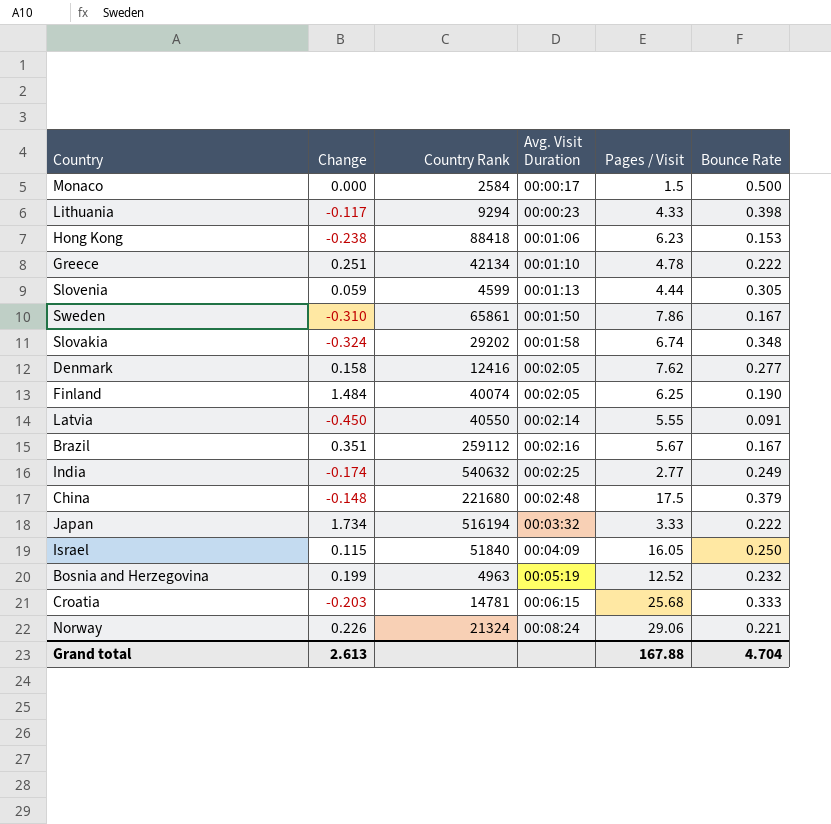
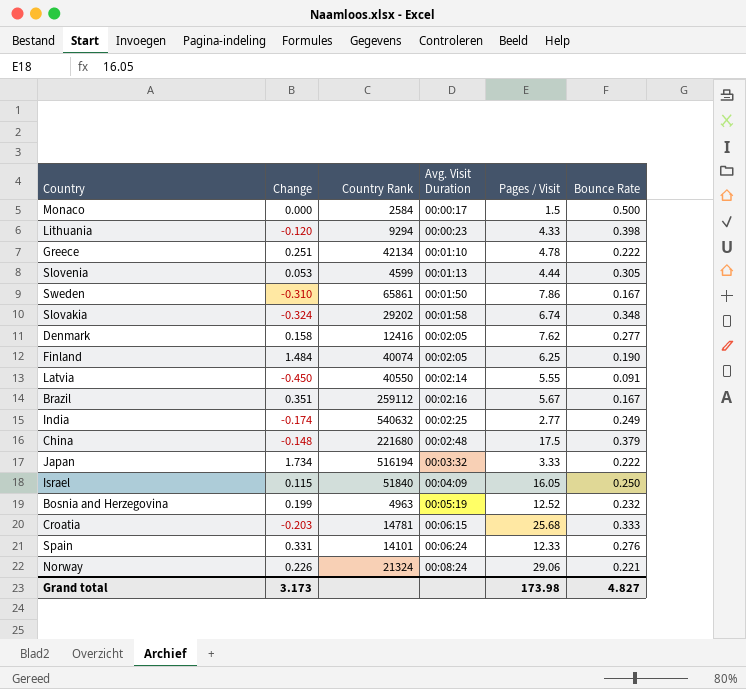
row Hong Kong: -0.238 | 88418 | 00:01:06 | 6.23 | 0.153 -> none
Lithuania | Change: -0.117 -> -0.120
Slovenia | Change: 0.059 -> 0.053
row Spain: none -> 0.331 | 14101 | 00:06:24 | 12.33 | 0.276
Grand total | Change: 2.613 -> 3.173
Grand total | Pages / Visit: 167.88 -> 173.98
Grand total | Bounce Rate: 4.704 -> 4.827

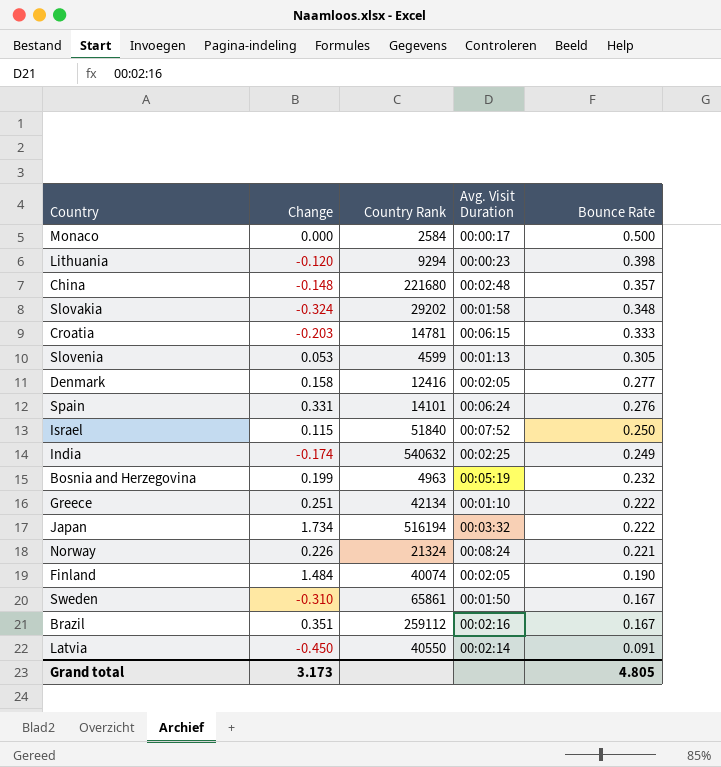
row order: Avg. Visit Duration ascending -> Bounce Rate descending
column Pages / Visit | position: 5 -> none
China | Bounce Rate: 0.379 -> 0.357
Israel | Avg. Visit Duration: 00:04:09 -> 00:07:52
Grand total | Bounce Rate: 4.827 -> 4.805

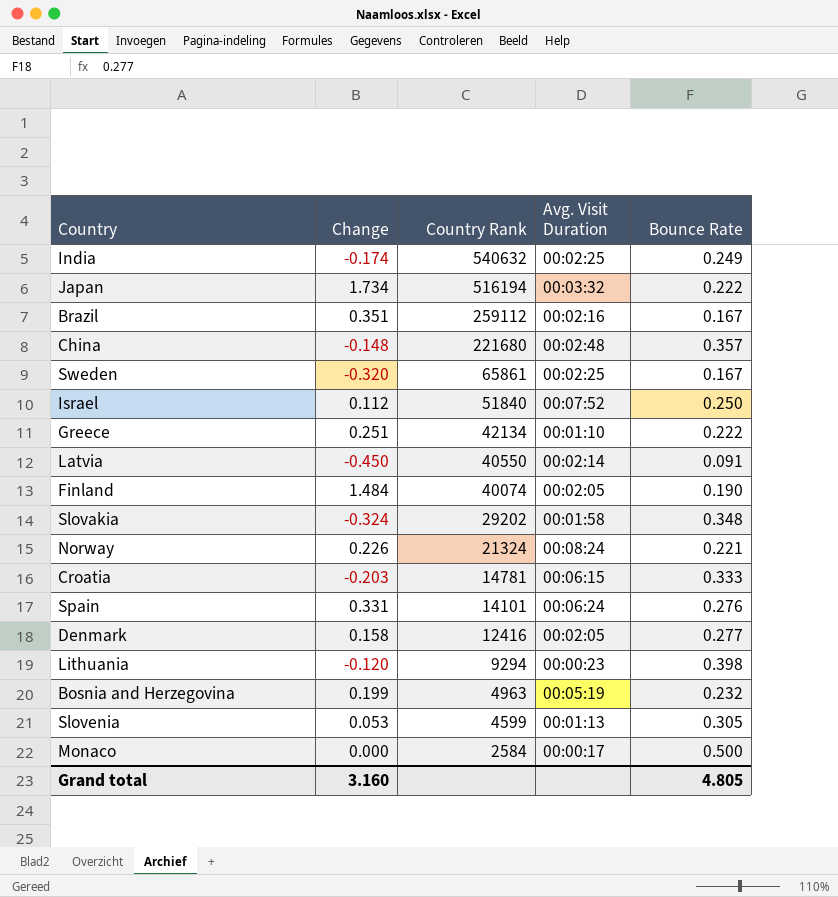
row order: Bounce Rate descending -> Country Rank descending
Sweden | Change: -0.310 -> -0.320
Sweden | Avg. Visit Duration: 00:01:50 -> 00:02:25
Israel | Change: 0.115 -> 0.112
Grand total | Change: 3.173 -> 3.160

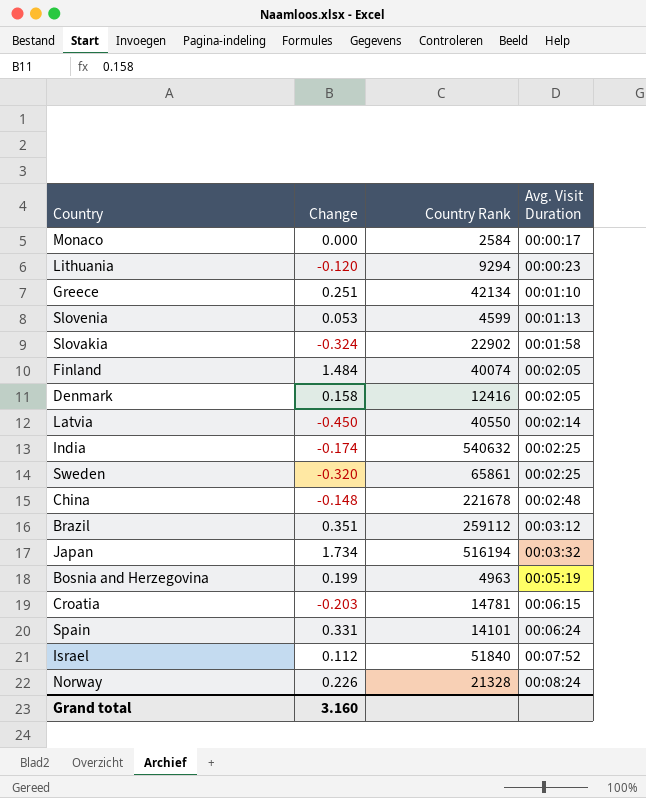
row order: Country Rank descending -> Avg. Visit Duration ascending
column Bounce Rate | position: 5 -> none
Slovakia | Country Rank: 29202 -> 22902
China | Country Rank: 221680 -> 221678
Brazil | Avg. Visit Duration: 00:02:16 -> 00:03:12
Norway | Country Rank: 21324 -> 21328

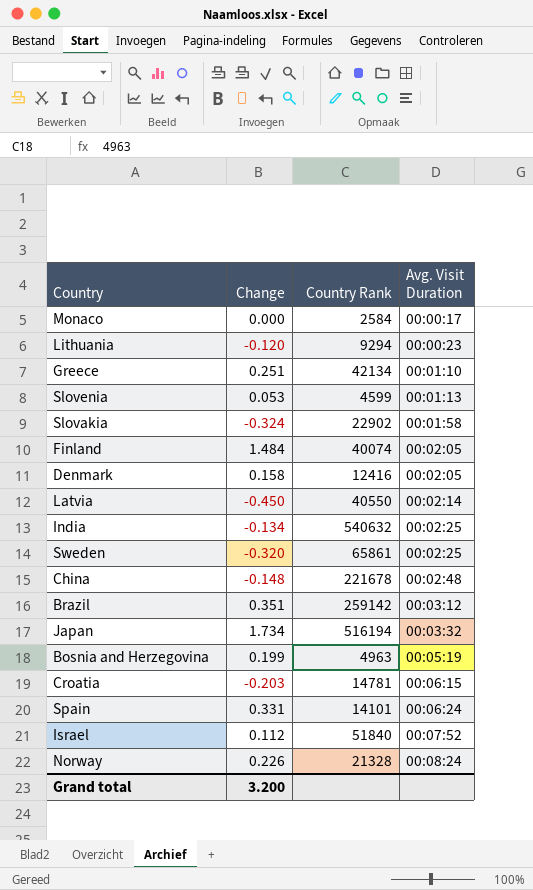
India | Change: -0.174 -> -0.134
Brazil | Country Rank: 259112 -> 259142
Grand total | Change: 3.160 -> 3.200

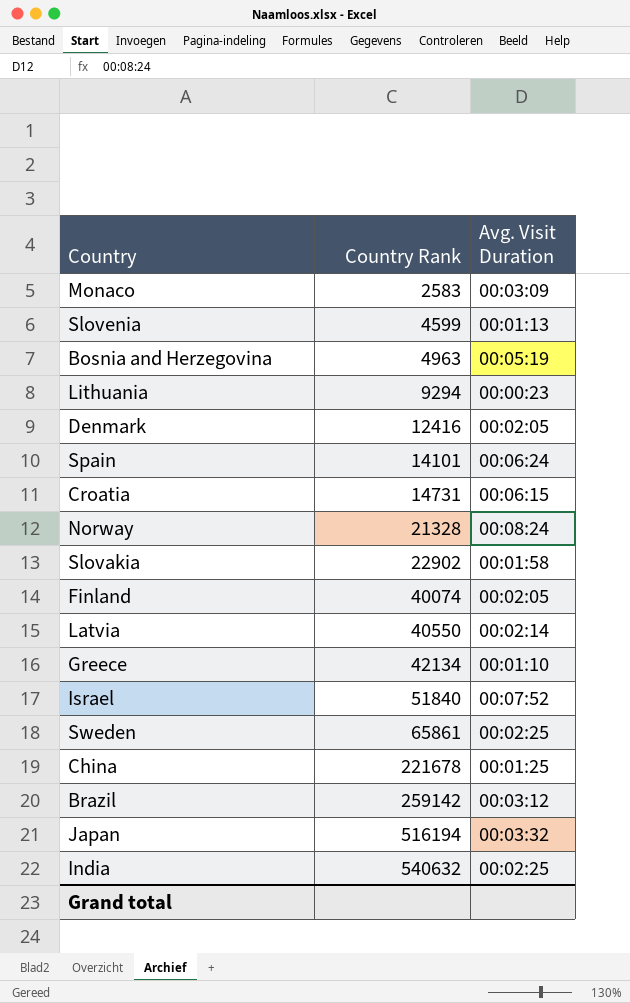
row order: Avg. Visit Duration ascending -> Country Rank ascending
column Change | position: 2 -> none
Monaco | Country Rank: 2584 -> 2583
Monaco | Avg. Visit Duration: 00:00:17 -> 00:03:09
Croatia | Country Rank: 14781 -> 14731
China | Avg. Visit Duration: 00:02:48 -> 00:01:25

